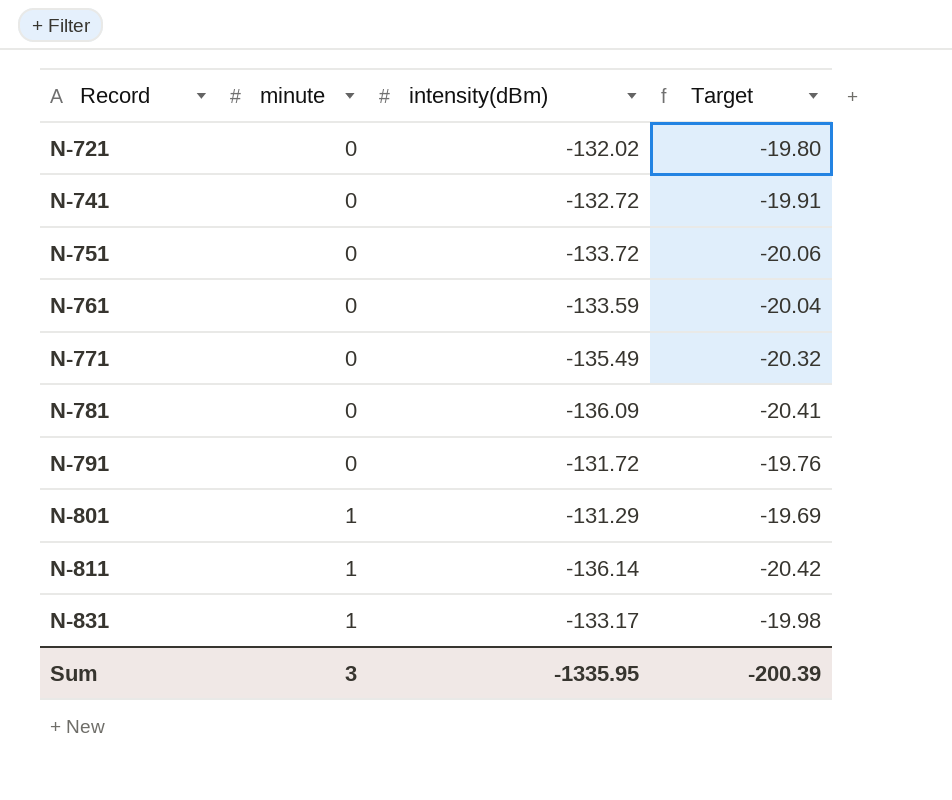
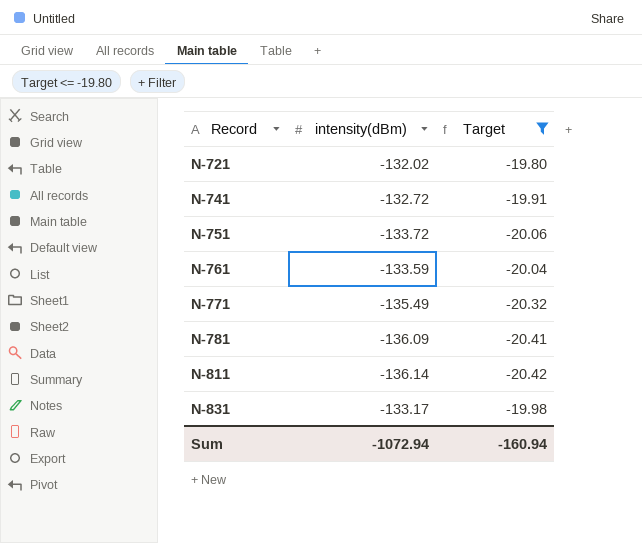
filter: none -> Target <= -19.80
column minute | position: 2 -> none
Sum | intensity(dBm): -1335.95 -> -1072.94
Sum | Target: -200.39 -> -160.94

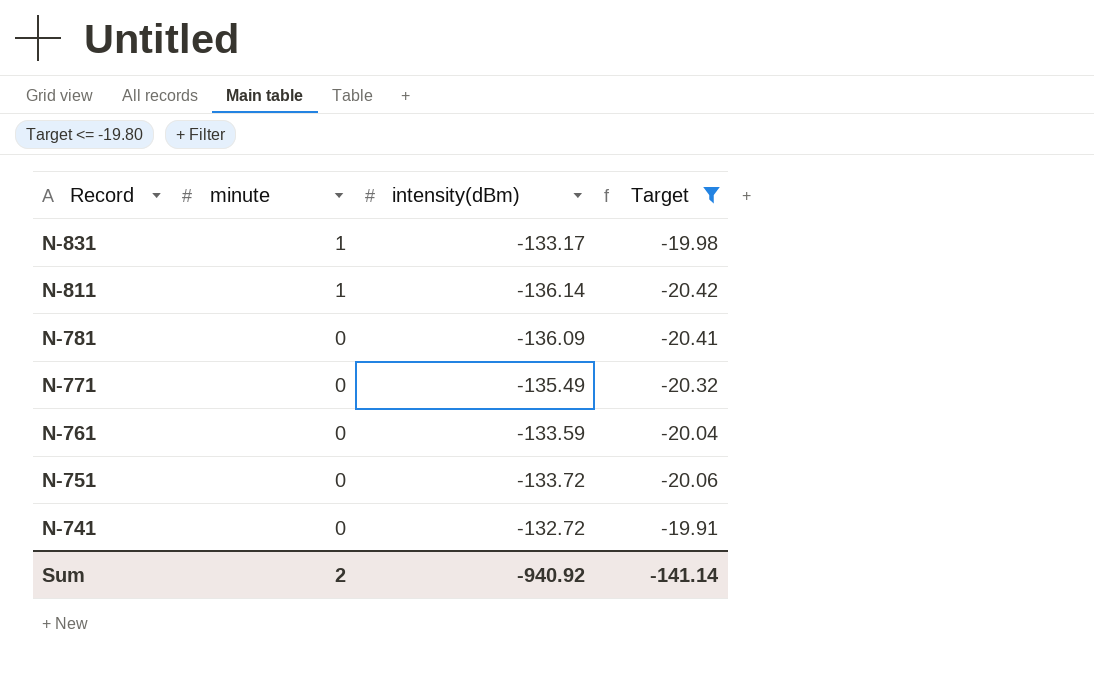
row order: Record ascending -> Record descending
column minute | position: none -> 2
row N-721: -132.02 | -19.80 -> none
Sum | intensity(dBm): -1072.94 -> -940.92
Sum | Target: -160.94 -> -141.14

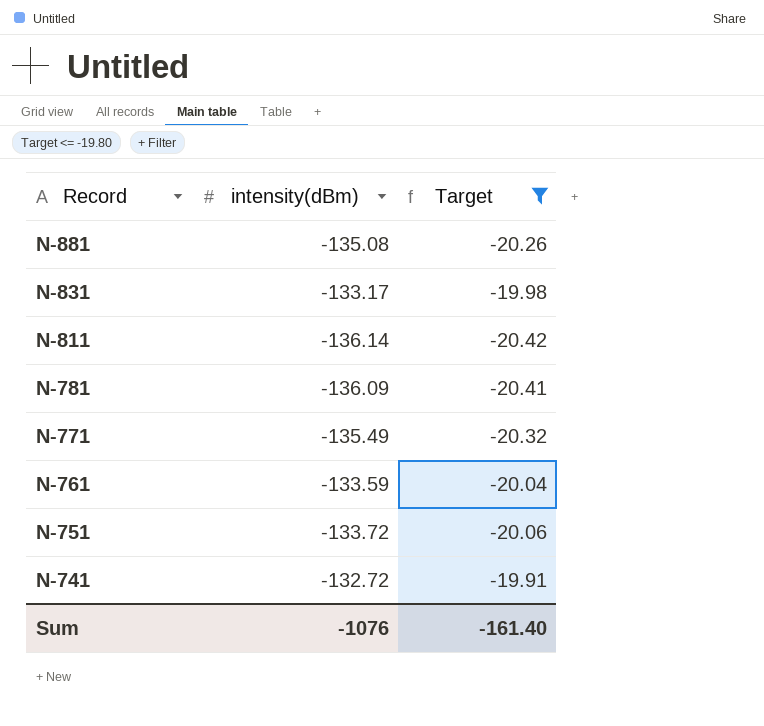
column minute | position: 2 -> none
row N-881: none -> -135.08 | -20.26
Sum | intensity(dBm): -940.92 -> -1076
Sum | Target: -141.14 -> -161.40

